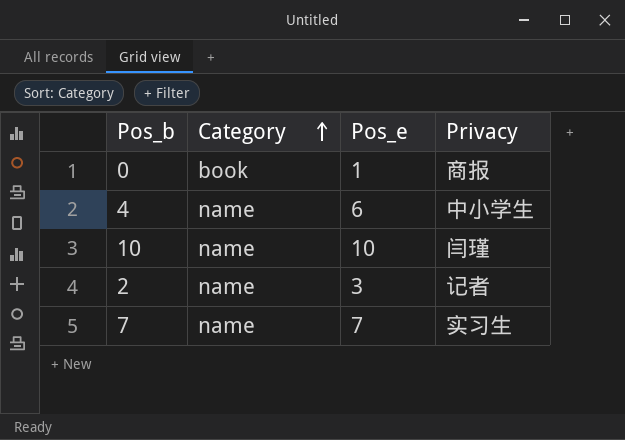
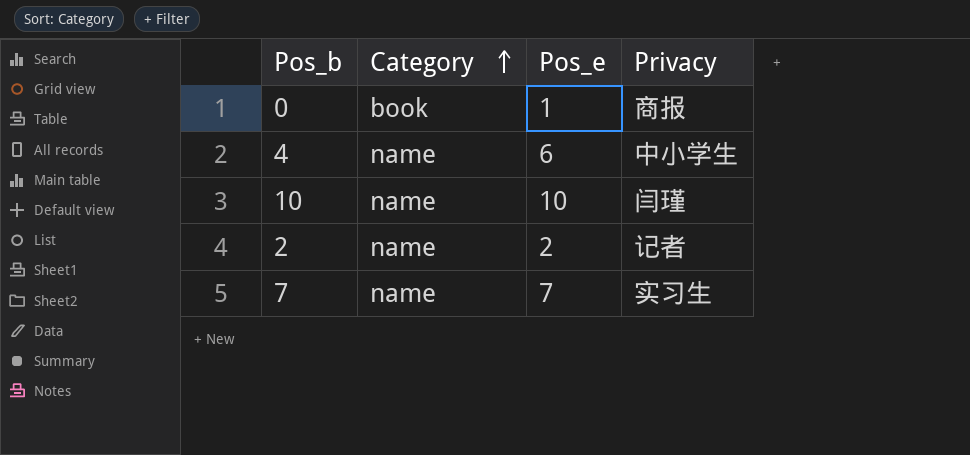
2 | Pos_e: 3 -> 2

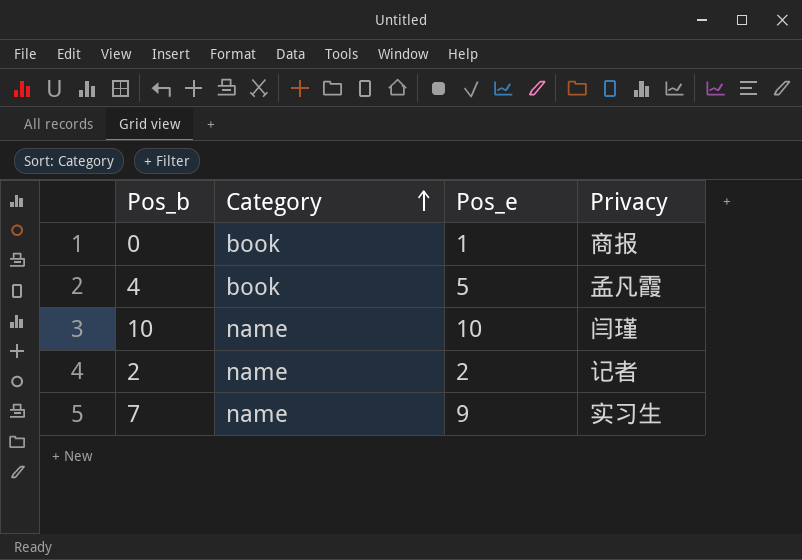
4 | Category: name -> book
4 | Pos_e: 6 -> 5
4 | Privacy: 中小学生 -> 孟凡霞
7 | Pos_e: 7 -> 9

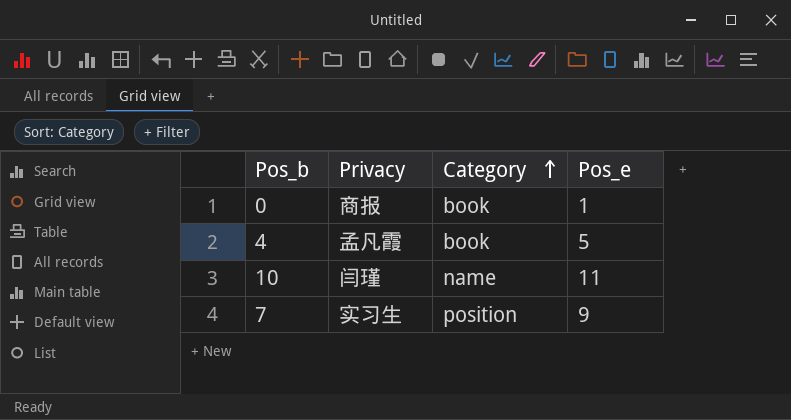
column Privacy | position: 4 -> 2
row 2: name | 2 | 记者 -> none
10 | Pos_e: 10 -> 11
7 | Category: name -> position

